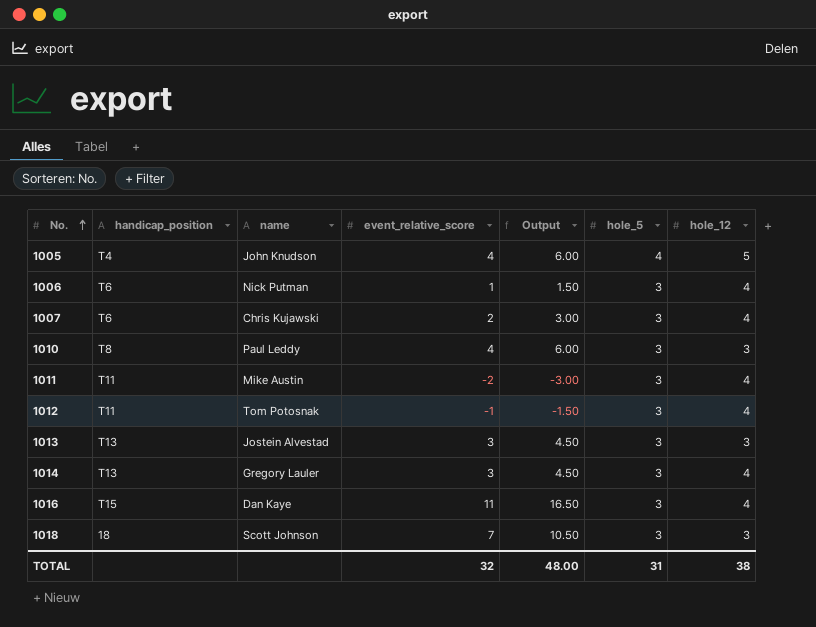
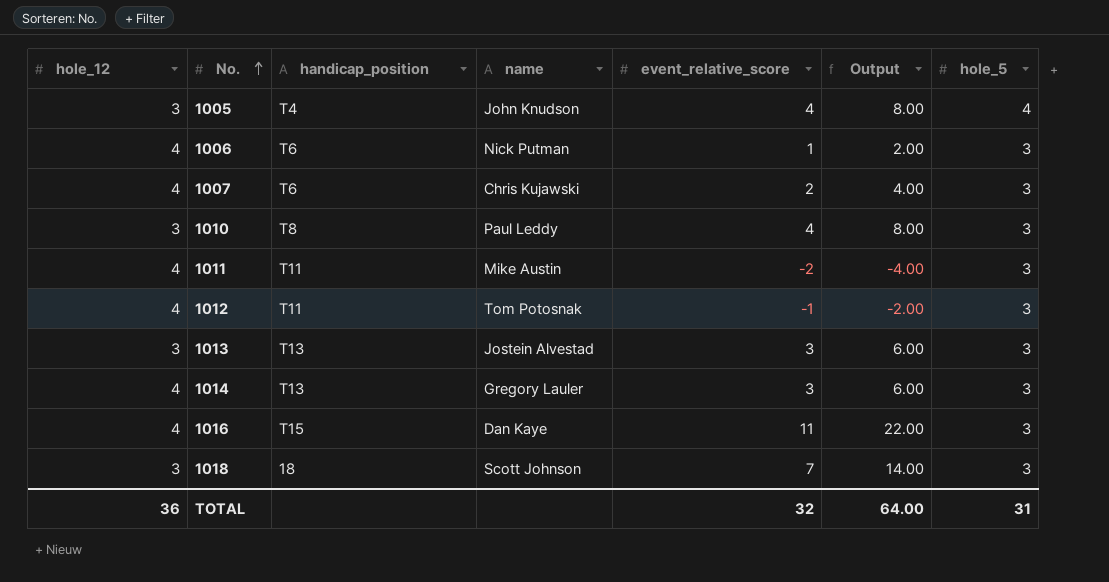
column hole_12 | position: 7 -> 1
column Output | formula: [event_relative_score] * 1.5 -> [event_relative_score] * 2
1005 | hole_12: 5 -> 3
TOTAL | hole_12: 38 -> 36
TOTAL | Output: 48.00 -> 64.00

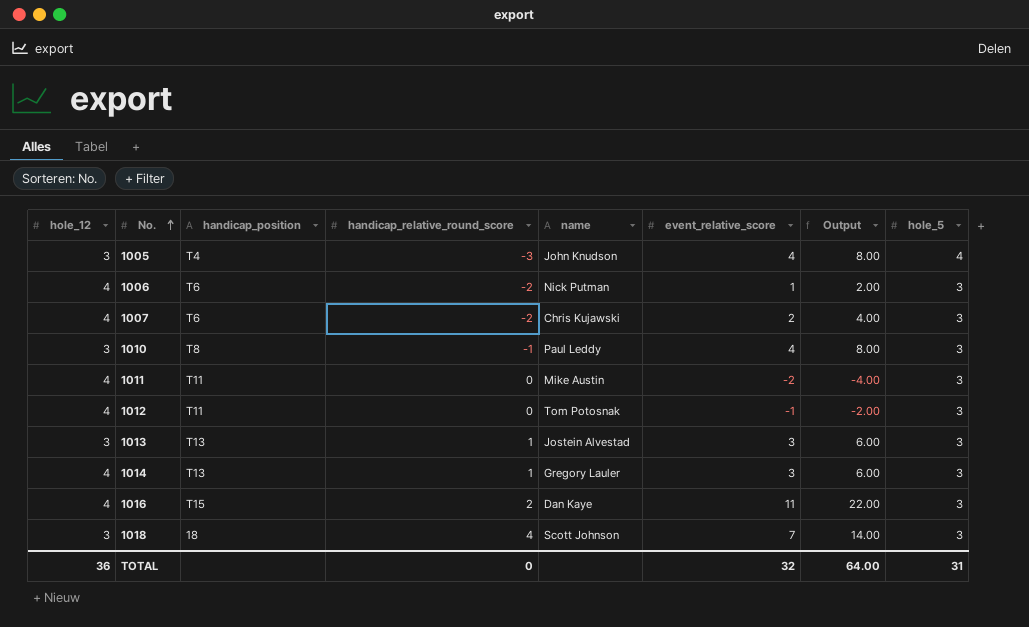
column handicap_relative_round_score | position: none -> 4

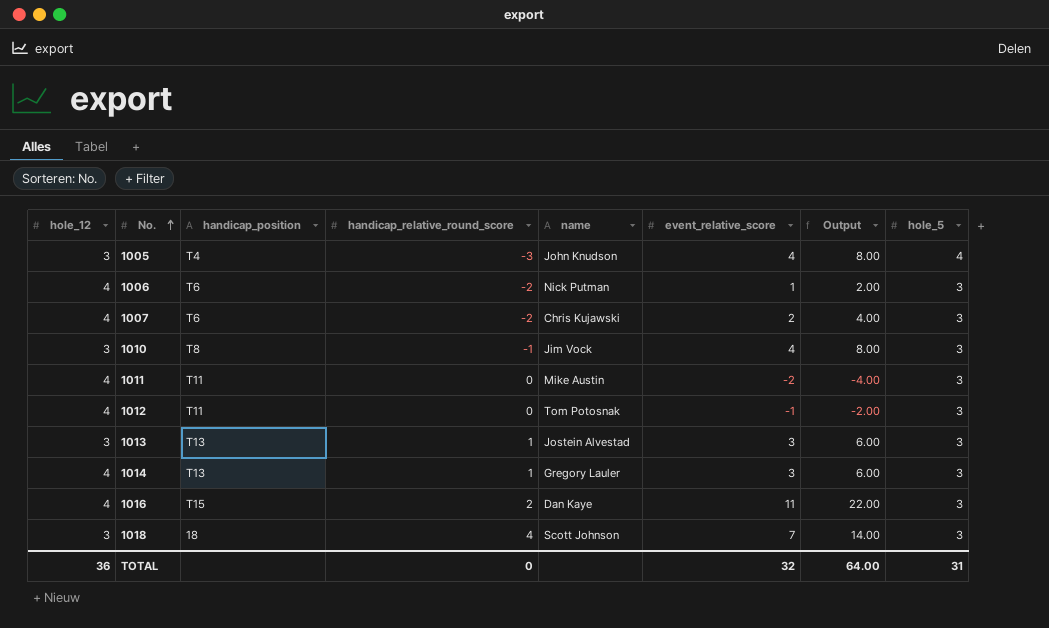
1010 | name: Paul Leddy -> Jim Vock

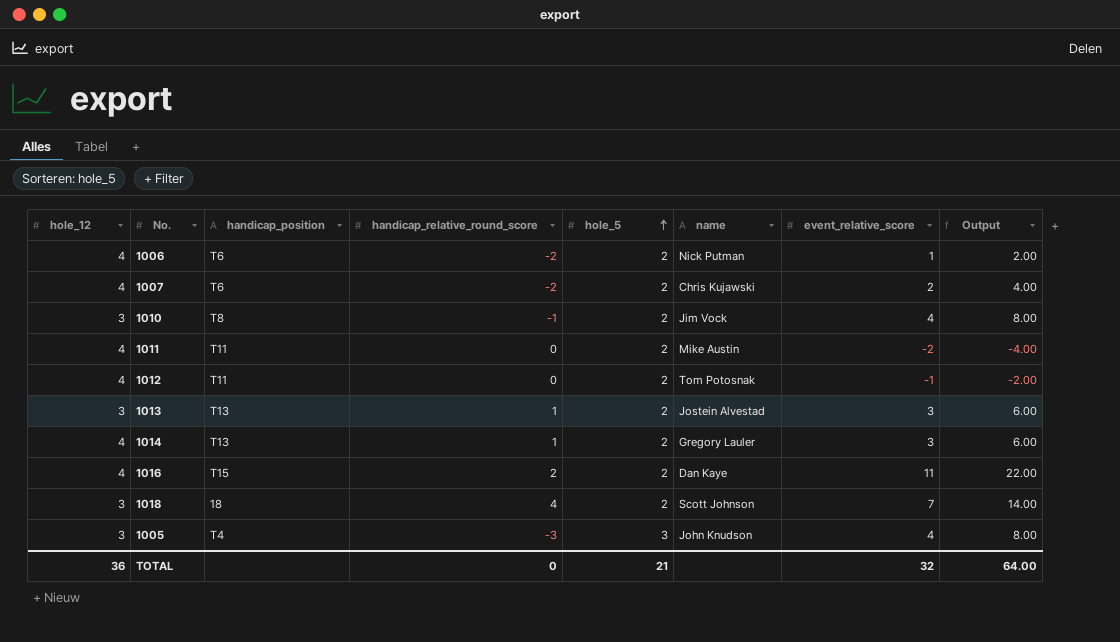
row order: No. ascending -> hole_5 ascending
column hole_5 | position: 8 -> 5
1006 | hole_5: 3 -> 2
1007 | hole_5: 3 -> 2
1010 | hole_5: 3 -> 2
1011 | hole_5: 3 -> 2
1012 | hole_5: 3 -> 2
1013 | hole_5: 3 -> 2
1014 | hole_5: 3 -> 2
1016 | hole_5: 3 -> 2
1018 | hole_5: 3 -> 2
1005 | hole_5: 4 -> 3
TOTAL | hole_5: 31 -> 21

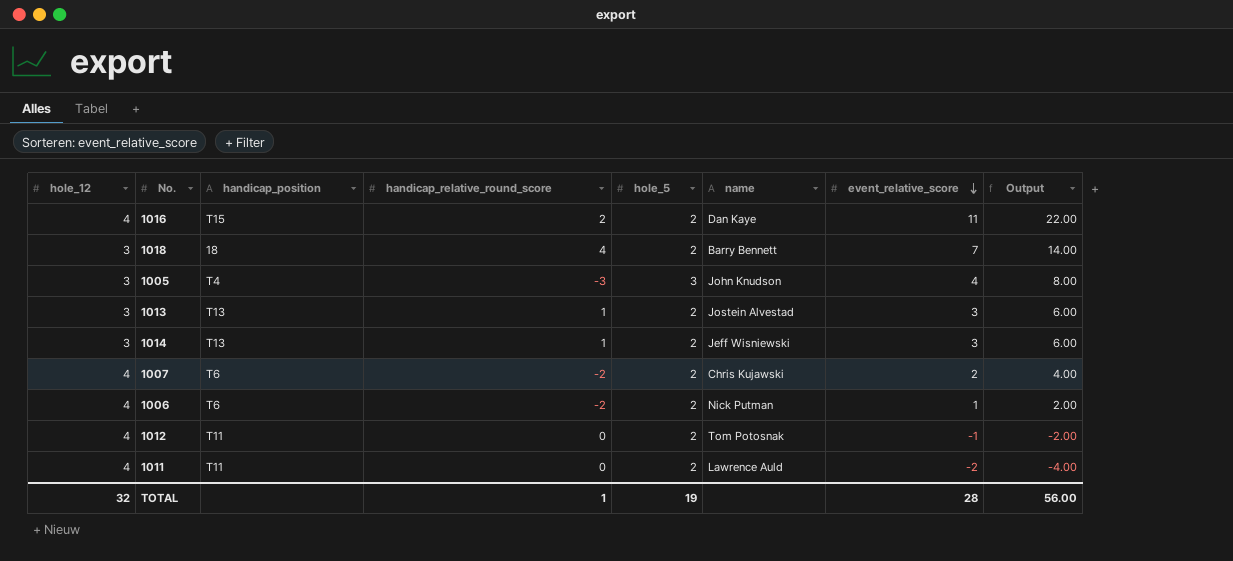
row order: hole_5 ascending -> event_relative_score descending
row 1010: 3 | T8 | -1 | 2 | Jim Vock | 4 | 8.00 -> none
1018 | name: Scott Johnson -> Barry Bennett
1014 | hole_12: 4 -> 3
1014 | name: Gregory Lauler -> Jeff Wisniewski
1011 | name: Mike Austin -> Lawrence Auld
TOTAL | hole_12: 36 -> 32
TOTAL | handicap_relative_round_score: 0 -> 1
TOTAL | hole_5: 21 -> 19
TOTAL | event_relative_score: 32 -> 28
TOTAL | Output: 64.00 -> 56.00

